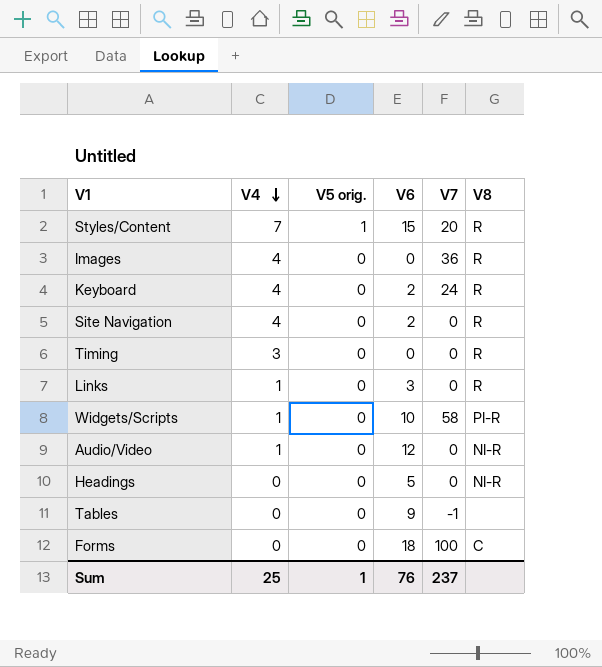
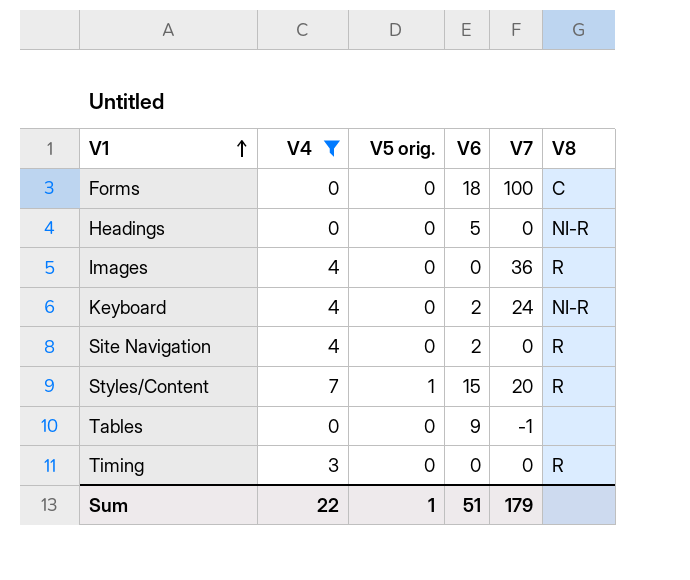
filter: none -> V4 != 1
row order: V4 descending -> V1 ascending
Keyboard | V8: R -> NI-R
Sum | V4: 25 -> 22
Sum | V6: 76 -> 51
Sum | V7: 237 -> 179

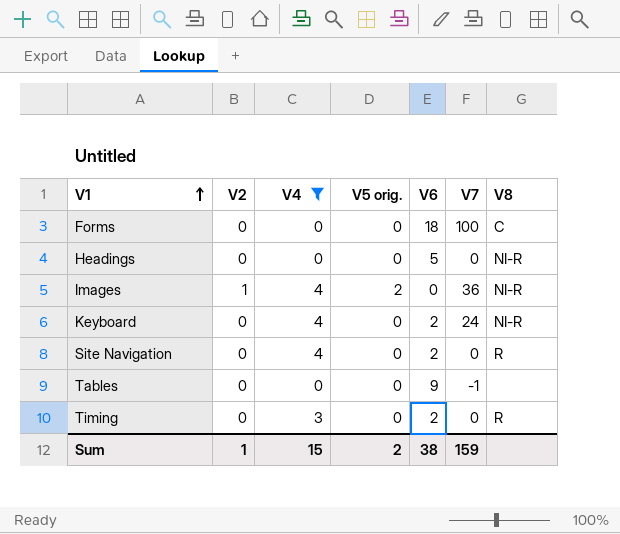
column V2 | position: none -> 2
row Styles/Content: 7 | 1 | 15 | 20 | R -> none
Images | V5 orig.: 0 -> 2
Images | V8: R -> NI-R
Timing | V6: 0 -> 2
Sum | V4: 22 -> 15
Sum | V5 orig.: 1 -> 2
Sum | V6: 51 -> 38
Sum | V7: 179 -> 159

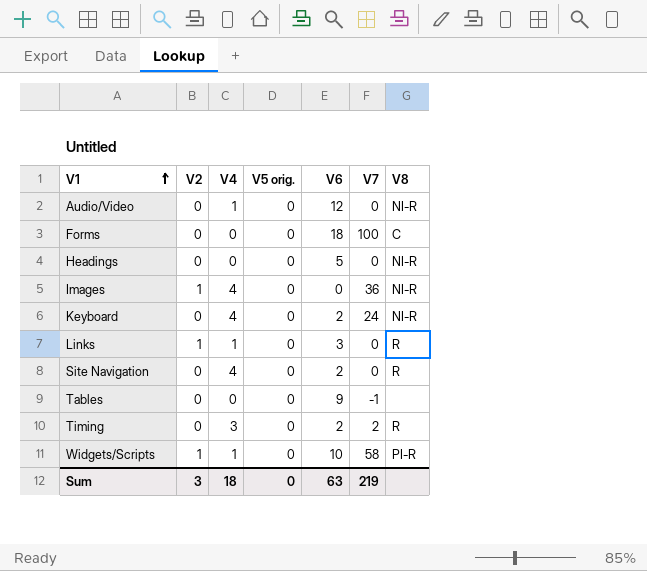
filter: V4 != 1 -> none
Images | V5 orig.: 2 -> 0
Timing | V7: 0 -> 2
Sum | V2: 1 -> 3
Sum | V4: 15 -> 18
Sum | V5 orig.: 2 -> 0
Sum | V6: 38 -> 63
Sum | V7: 159 -> 219

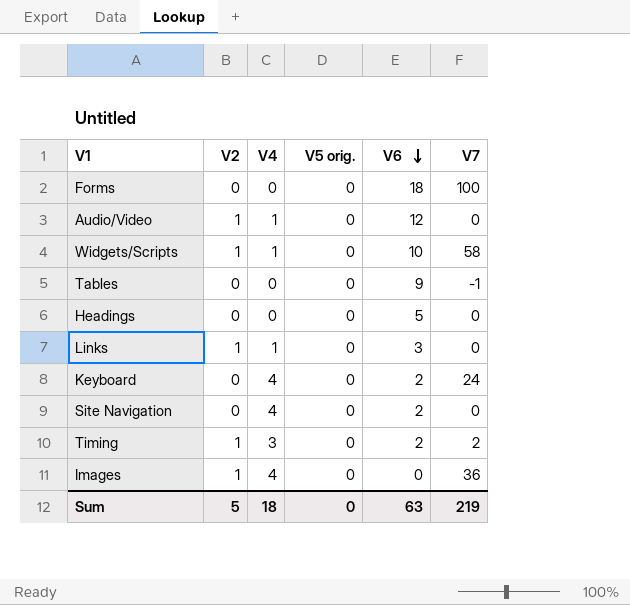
row order: V1 ascending -> V6 descending
column V8 | position: 7 -> none
Audio/Video | V2: 0 -> 1
Timing | V2: 0 -> 1
Sum | V2: 3 -> 5

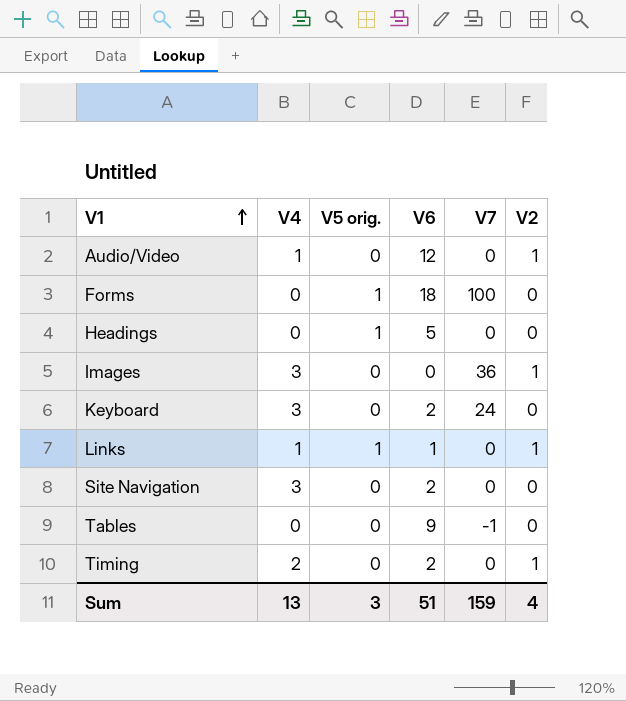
row order: V6 descending -> V1 ascending
column V2 | position: 2 -> 6
row Widgets/Scripts: 1 | 1 | 0 | 10 | 58 -> none
Forms | V5 orig.: 0 -> 1
Headings | V5 orig.: 0 -> 1
Images | V4: 4 -> 3
Keyboard | V4: 4 -> 3
Links | V5 orig.: 0 -> 1
Links | V6: 3 -> 1
Site Navigation | V4: 4 -> 3
Timing | V4: 3 -> 2
Timing | V7: 2 -> 0
Sum | V4: 18 -> 13
Sum | V5 orig.: 0 -> 3
Sum | V6: 63 -> 51
Sum | V7: 219 -> 159
Sum | V2: 5 -> 4

